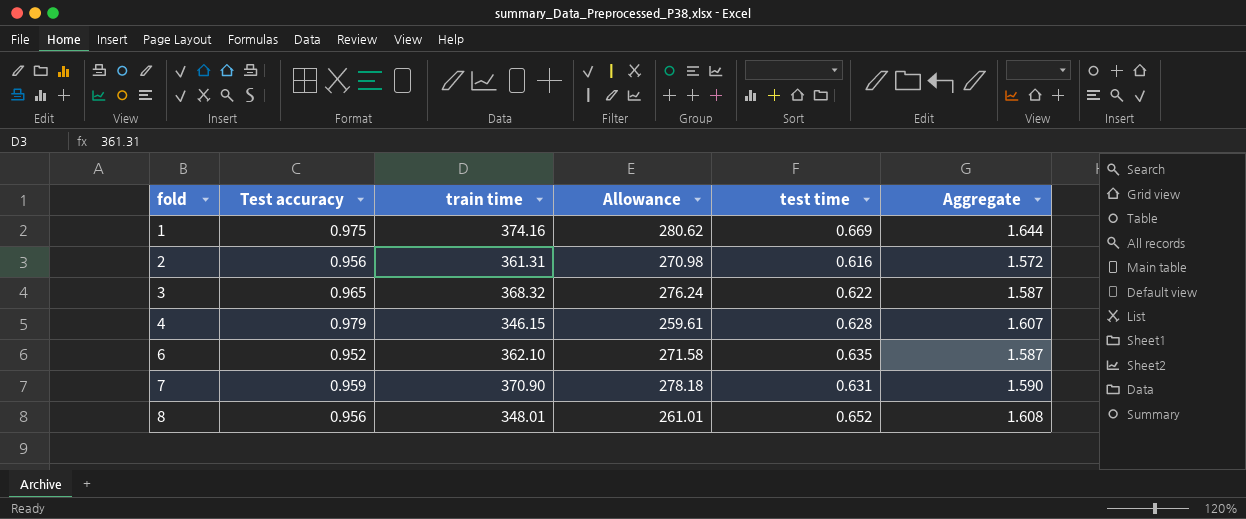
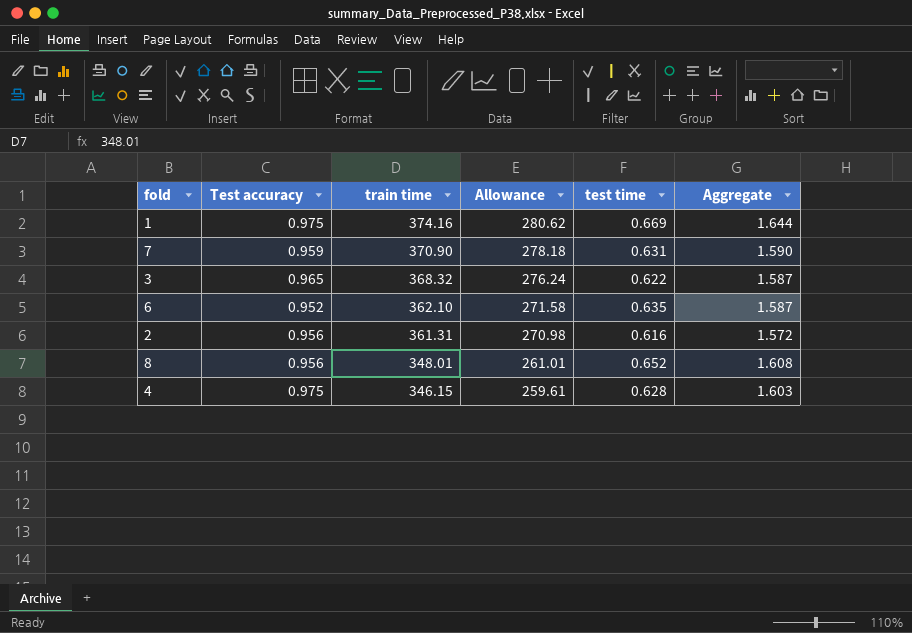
row order: fold ascending -> train time descending
4 | Test accuracy: 0.979 -> 0.975
4 | Aggregate: 1.607 -> 1.603

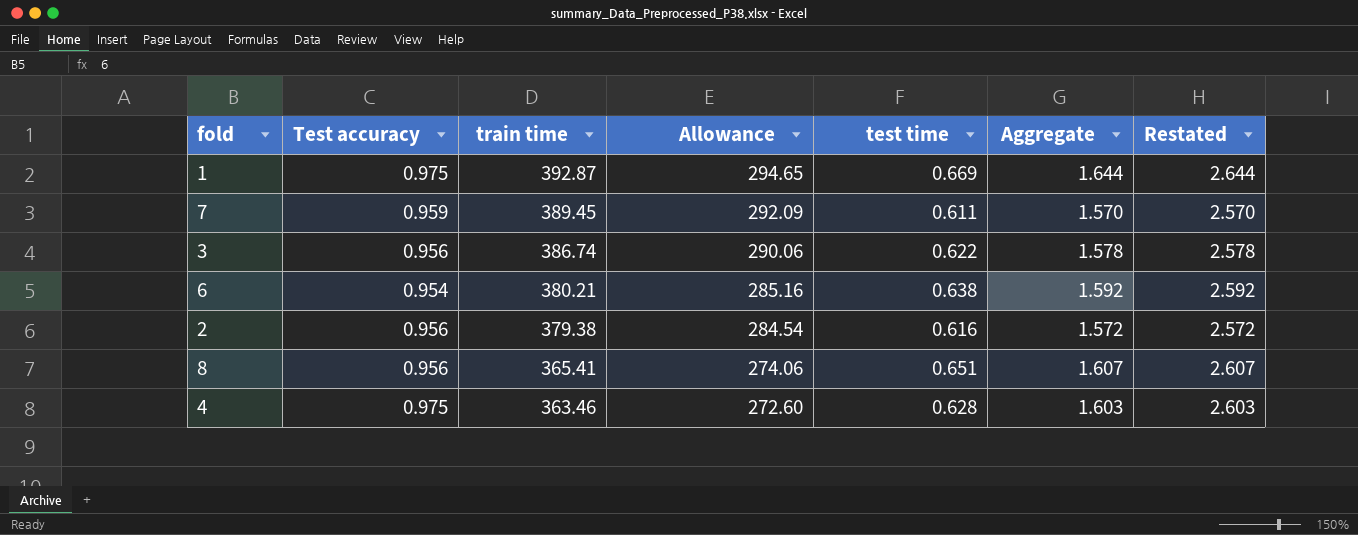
column Restated | formula: none -> [Aggregate] + 1
1 | train time: 374.16 -> 392.87
1 | Allowance: 280.62 -> 294.65
7 | train time: 370.90 -> 389.45
7 | Allowance: 278.18 -> 292.09
7 | test time: 0.631 -> 0.611
7 | Aggregate: 1.590 -> 1.570
3 | Test accuracy: 0.965 -> 0.956
3 | train time: 368.32 -> 386.74
3 | Allowance: 276.24 -> 290.06
3 | Aggregate: 1.587 -> 1.578
6 | Test accuracy: 0.952 -> 0.954
6 | train time: 362.10 -> 380.21
6 | Allowance: 271.58 -> 285.16
6 | test time: 0.635 -> 0.638
6 | Aggregate: 1.587 -> 1.592
2 | train time: 361.31 -> 379.38
2 | Allowance: 270.98 -> 284.54
8 | train time: 348.01 -> 365.41
8 | Allowance: 261.01 -> 274.06
8 | test time: 0.652 -> 0.651
8 | Aggregate: 1.608 -> 1.607
4 | train time: 346.15 -> 363.46
4 | Allowance: 259.61 -> 272.60

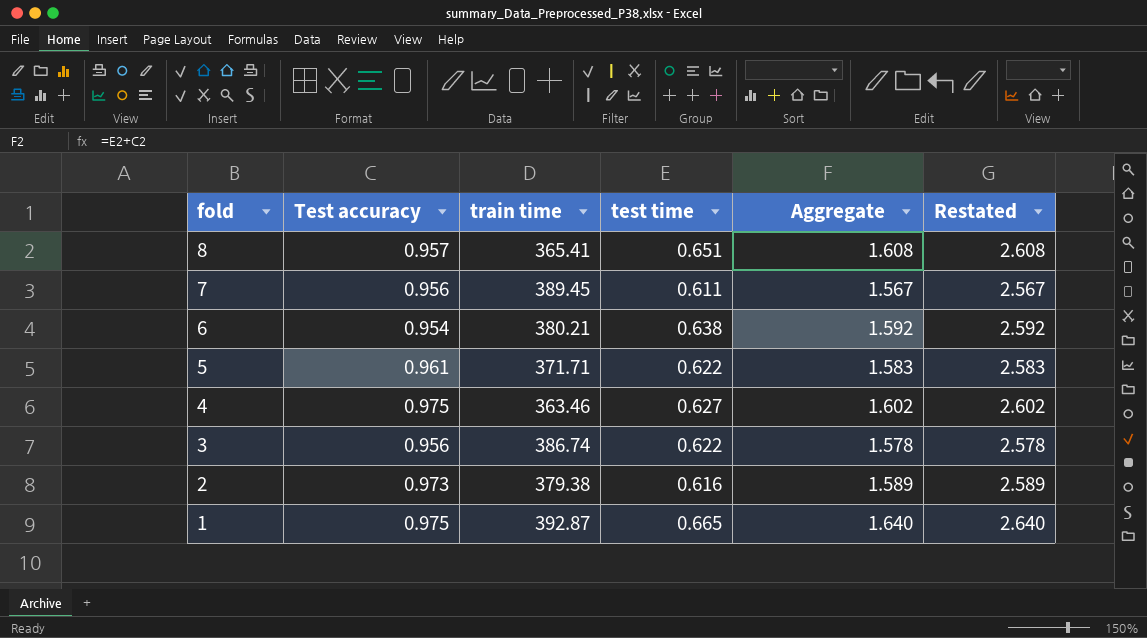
row order: train time descending -> fold descending
column Allowance | formula: [train time] * 0.75 -> none
8 | Test accuracy: 0.956 -> 0.957
8 | Aggregate: 1.607 -> 1.608
8 | Restated: 2.607 -> 2.608
7 | Test accuracy: 0.959 -> 0.956
7 | Aggregate: 1.570 -> 1.567
7 | Restated: 2.570 -> 2.567
row 5: none -> 0.961 | 371.71 | 0.622 | 1.583 | 2.583
4 | test time: 0.628 -> 0.627
4 | Aggregate: 1.603 -> 1.602
4 | Restated: 2.603 -> 2.602
2 | Test accuracy: 0.956 -> 0.973
2 | Aggregate: 1.572 -> 1.589
2 | Restated: 2.572 -> 2.589
1 | test time: 0.669 -> 0.665
1 | Aggregate: 1.644 -> 1.640
1 | Restated: 2.644 -> 2.640

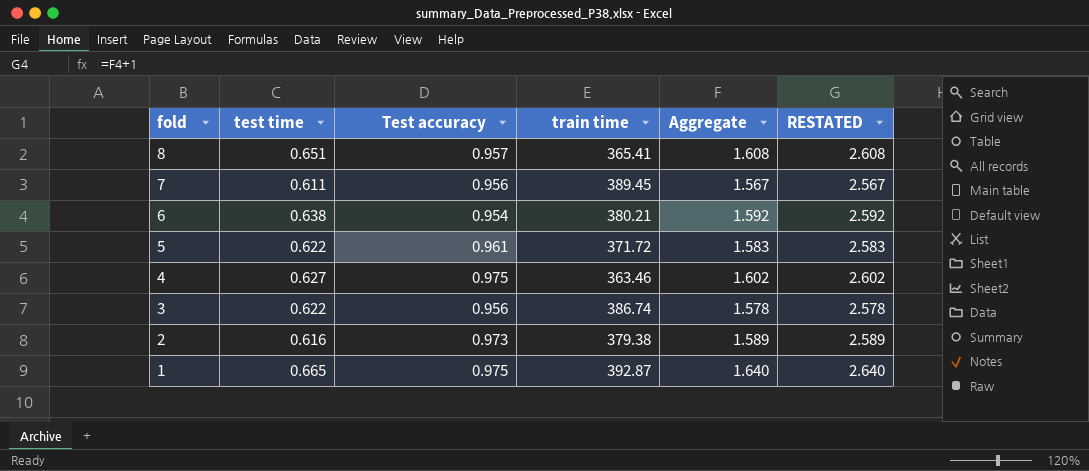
column test time | position: 4 -> 2
column name: Restated -> RESTATED
5 | train time: 371.71 -> 371.72

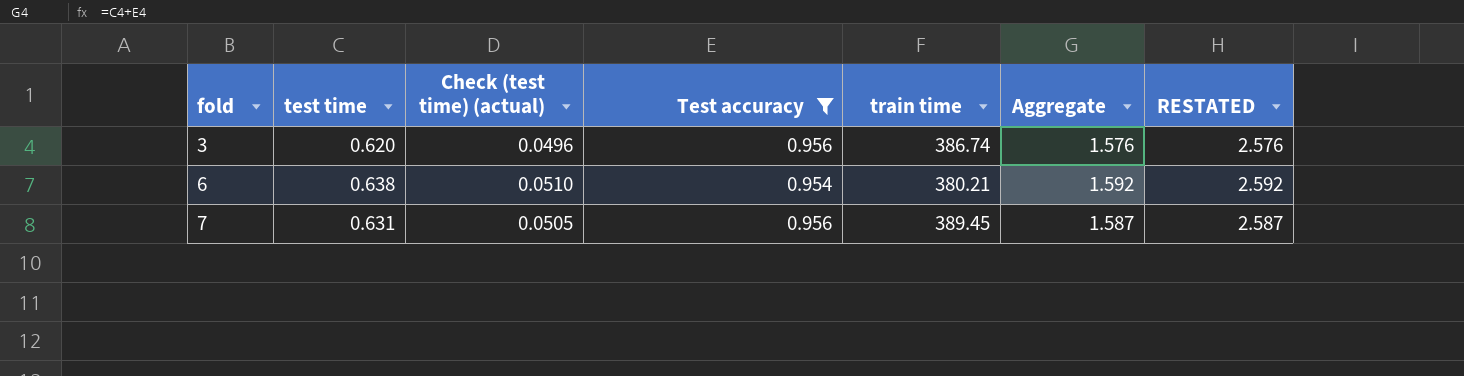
filter: none -> Test accuracy <= 0.956
row order: fold descending -> fold ascending
column Check (test time) (actual) | formula: none -> [test time] * 0.08
3 | test time: 0.622 -> 0.620
3 | Aggregate: 1.578 -> 1.576
3 | RESTATED: 2.578 -> 2.576
7 | test time: 0.611 -> 0.631
7 | Aggregate: 1.567 -> 1.587
7 | RESTATED: 2.567 -> 2.587

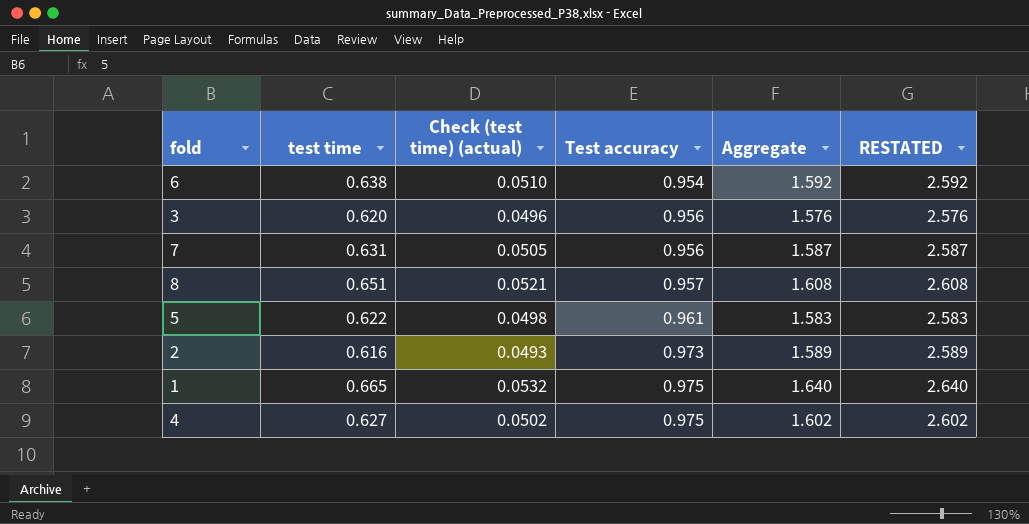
filter: Test accuracy <= 0.956 -> none
row order: fold ascending -> Test accuracy ascending
column train time | position: 5 -> none

